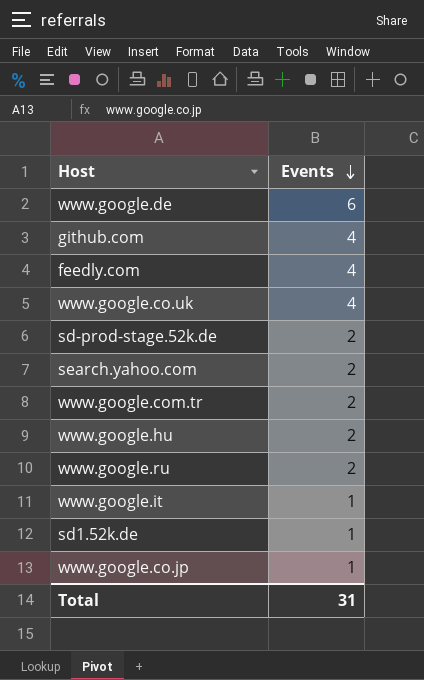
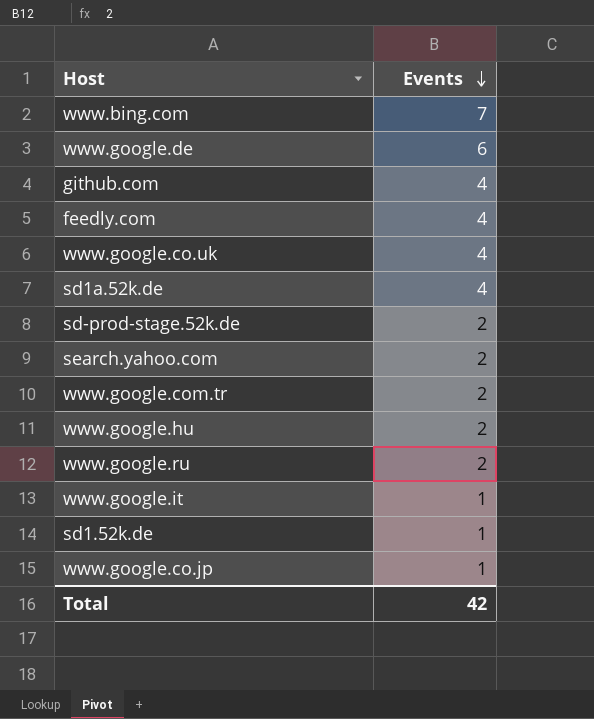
row www.bing.com: none -> 7
row sd1a.52k.de: none -> 4
Total | Events: 31 -> 42

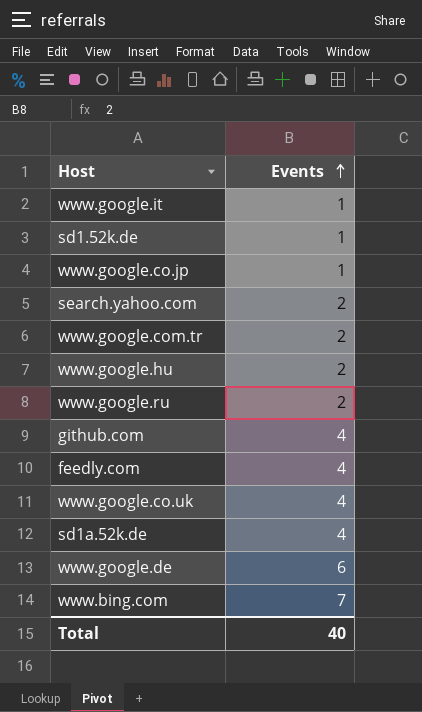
row order: Events descending -> Events ascending
row sd-prod-stage.52k.de: 2 -> none
Total | Events: 42 -> 40

